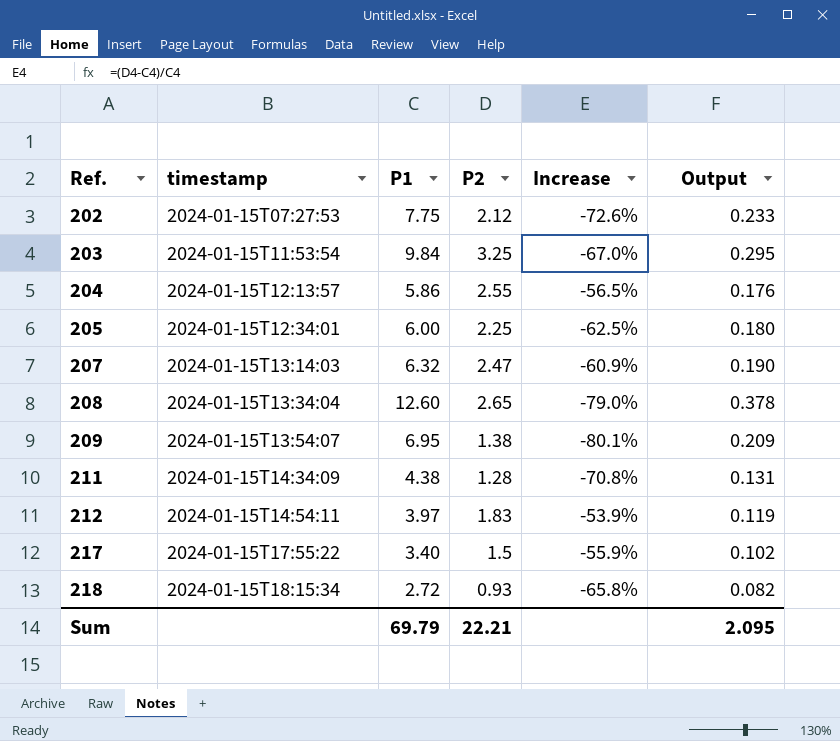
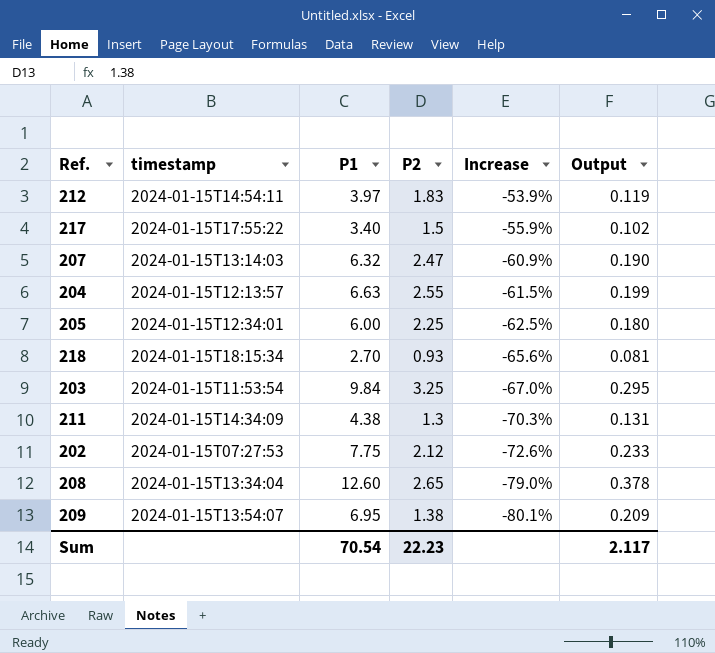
row order: Ref. ascending -> Increase descending
204 | P1: 5.86 -> 6.63
204 | Increase: -56.5% -> -61.5%
204 | Output: 0.176 -> 0.199
218 | P1: 2.72 -> 2.70
218 | Increase: -65.8% -> -65.6%
218 | Output: 0.082 -> 0.081
211 | P2: 1.28 -> 1.3
211 | Increase: -70.8% -> -70.3%
Sum | P1: 69.79 -> 70.54
Sum | P2: 22.21 -> 22.23
Sum | Output: 2.095 -> 2.117

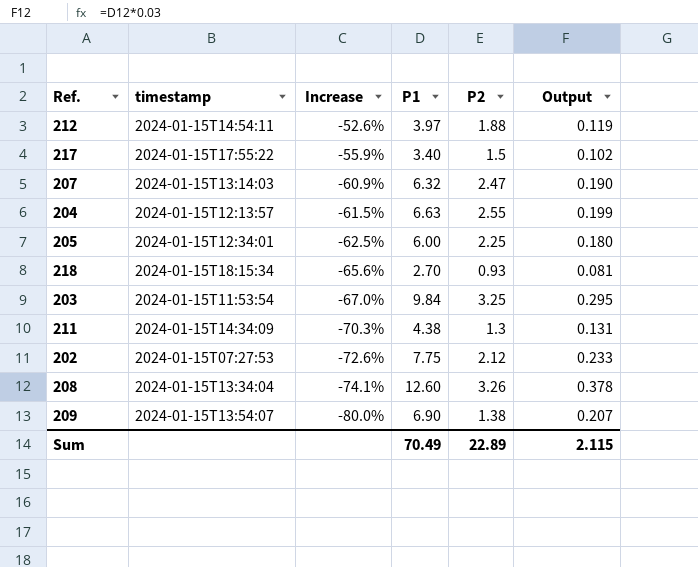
column Increase | position: 5 -> 3
212 | Increase: -53.9% -> -52.6%
212 | P2: 1.83 -> 1.88
208 | Increase: -79.0% -> -74.1%
208 | P2: 2.65 -> 3.26
209 | Increase: -80.1% -> -80.0%
209 | P1: 6.95 -> 6.90
209 | Output: 0.209 -> 0.207
Sum | P1: 70.54 -> 70.49
Sum | P2: 22.23 -> 22.89
Sum | Output: 2.117 -> 2.115

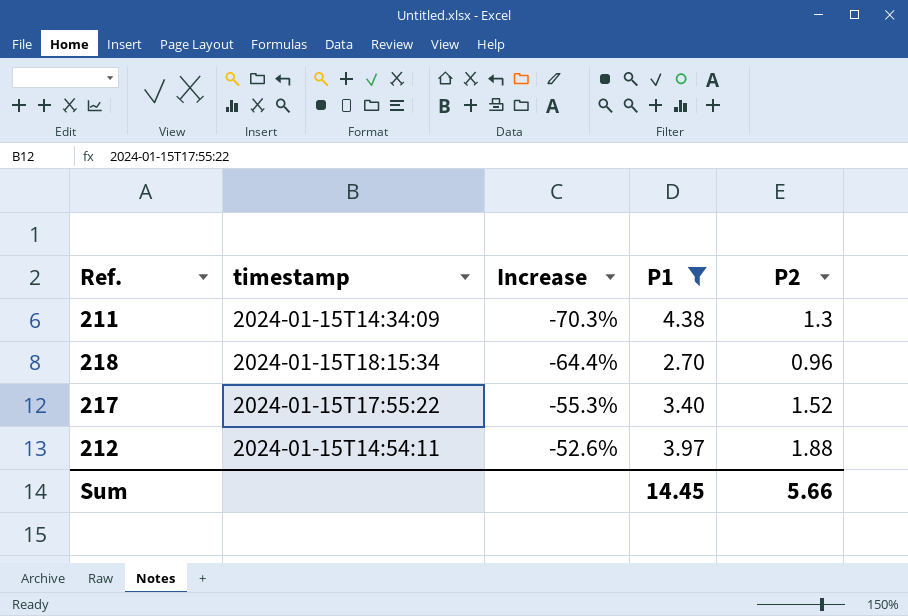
filter: none -> P1 <= 4.38
row order: Increase descending -> Increase ascending
column Output | formula: [P1] * 0.03 -> none
218 | Increase: -65.6% -> -64.4%
218 | P2: 0.93 -> 0.96
217 | Increase: -55.9% -> -55.3%
217 | P2: 1.5 -> 1.52
Sum | P1: 70.49 -> 14.45
Sum | P2: 22.89 -> 5.66

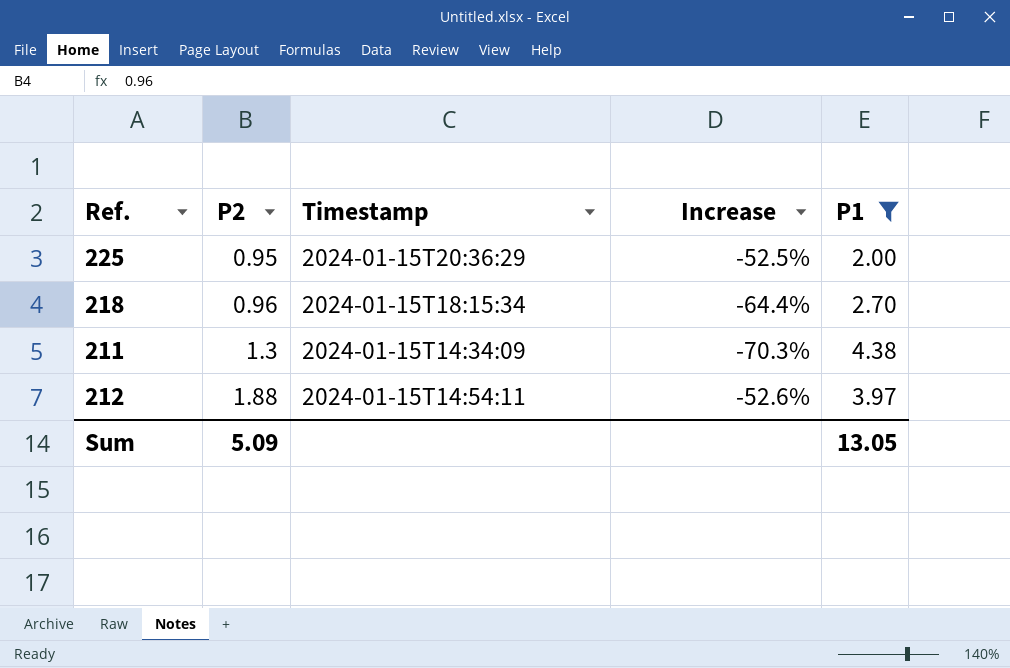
row order: Increase ascending -> P2 ascending
column P2 | position: 5 -> 2
column name: timestamp -> Timestamp
row 217: 2024-01-15T17:55:22 | -55.3% | 3.40 | 1.52 -> none
row 225: none -> 0.95 | 2024-01-15T20:36:29 | -52.5% | 2.00
Sum | P2: 5.66 -> 5.09
Sum | P1: 14.45 -> 13.05

